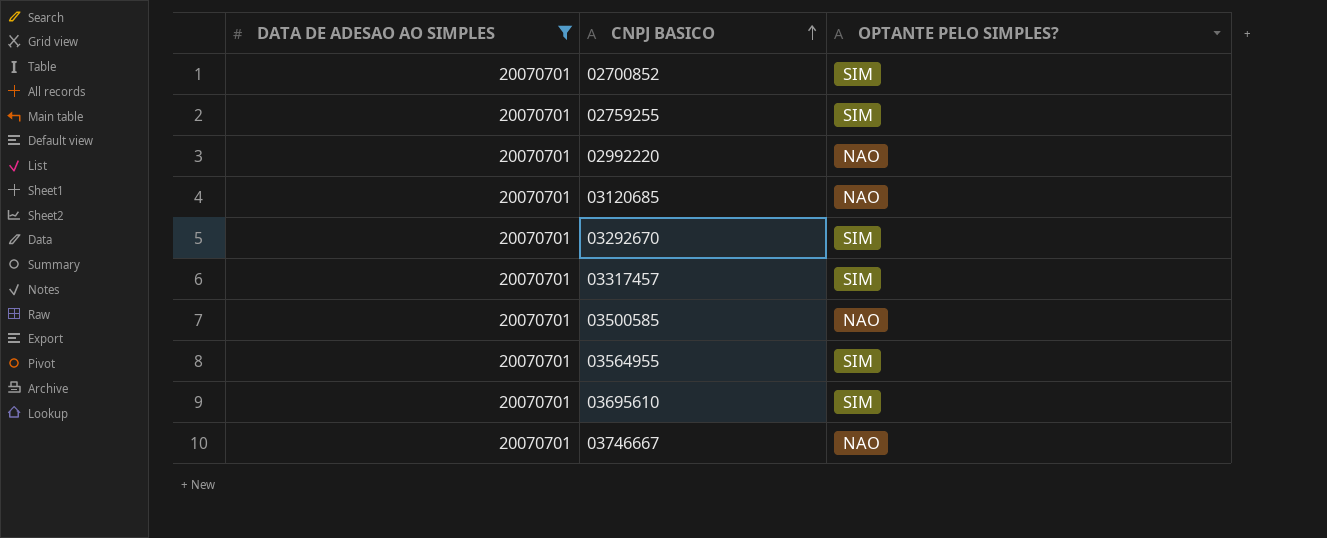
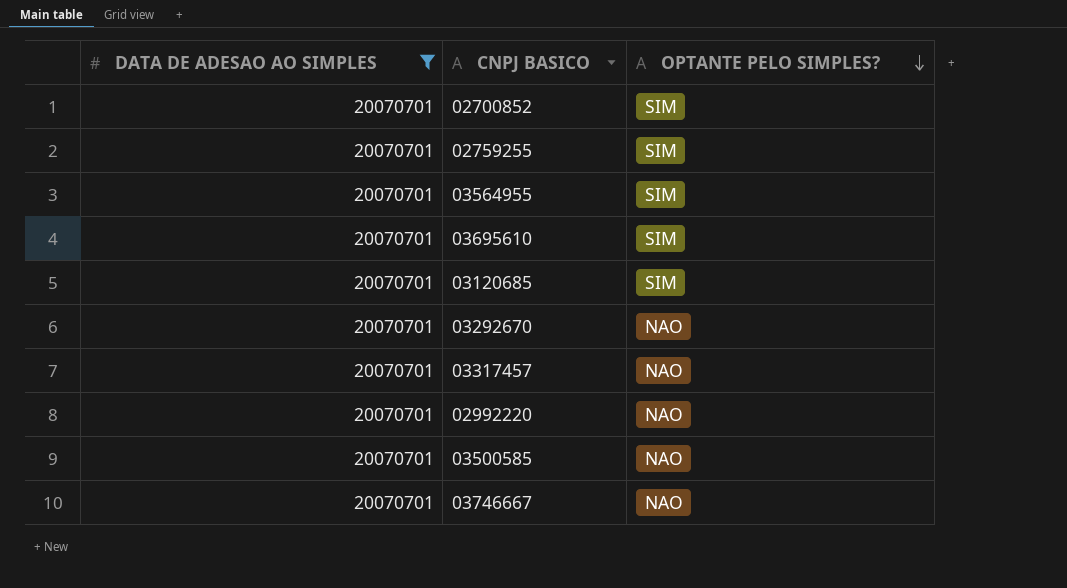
row order: CNPJ BASICO ascending -> OPTANTE PELO SIMPLES? descending
03120685 | OPTANTE PELO SIMPLES?: NAO -> SIM
03292670 | OPTANTE PELO SIMPLES?: SIM -> NAO
03317457 | OPTANTE PELO SIMPLES?: SIM -> NAO

